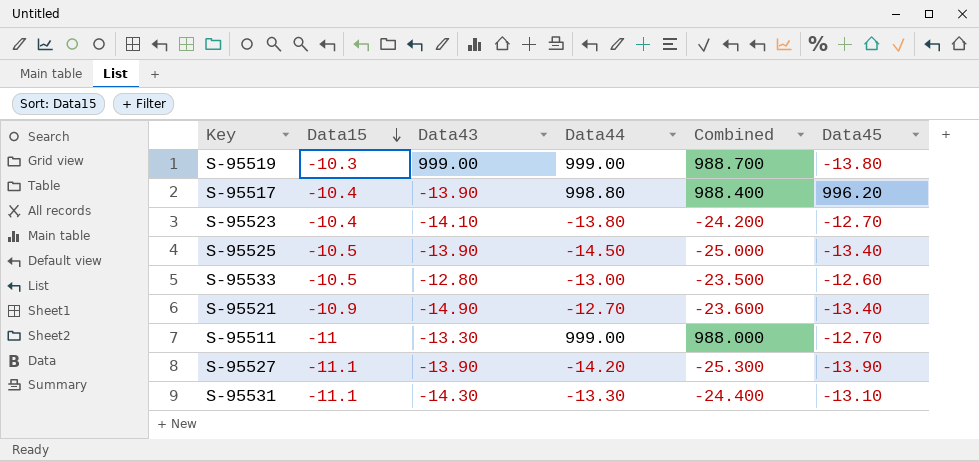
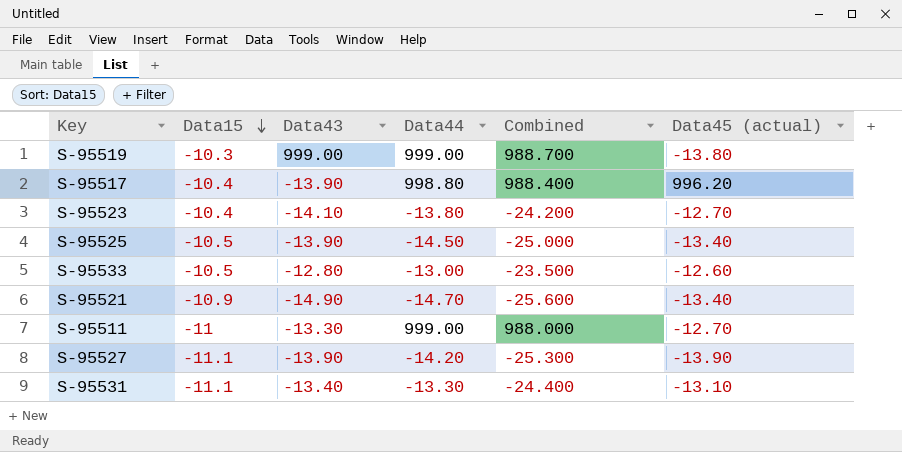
column name: Data45 -> Data45 (actual)
S-95521 | Data44: -12.70 -> -14.70
S-95521 | Combined: -23.600 -> -25.600
S-95531 | Data43: -14.30 -> -13.40

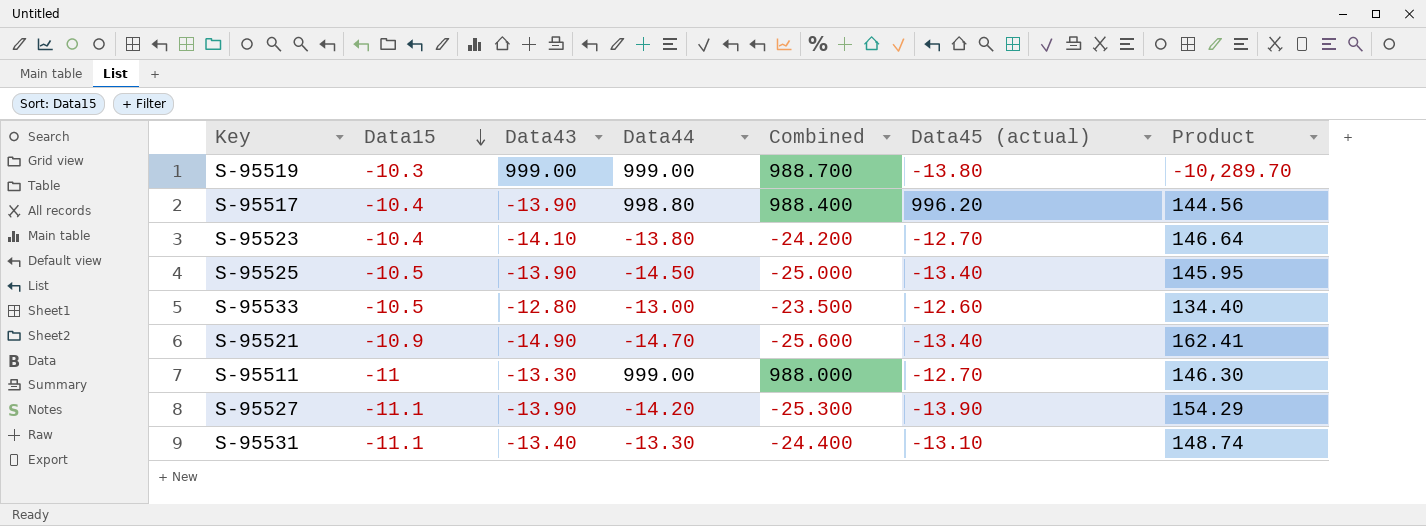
column Product | formula: none -> [Data15] * [Data43]

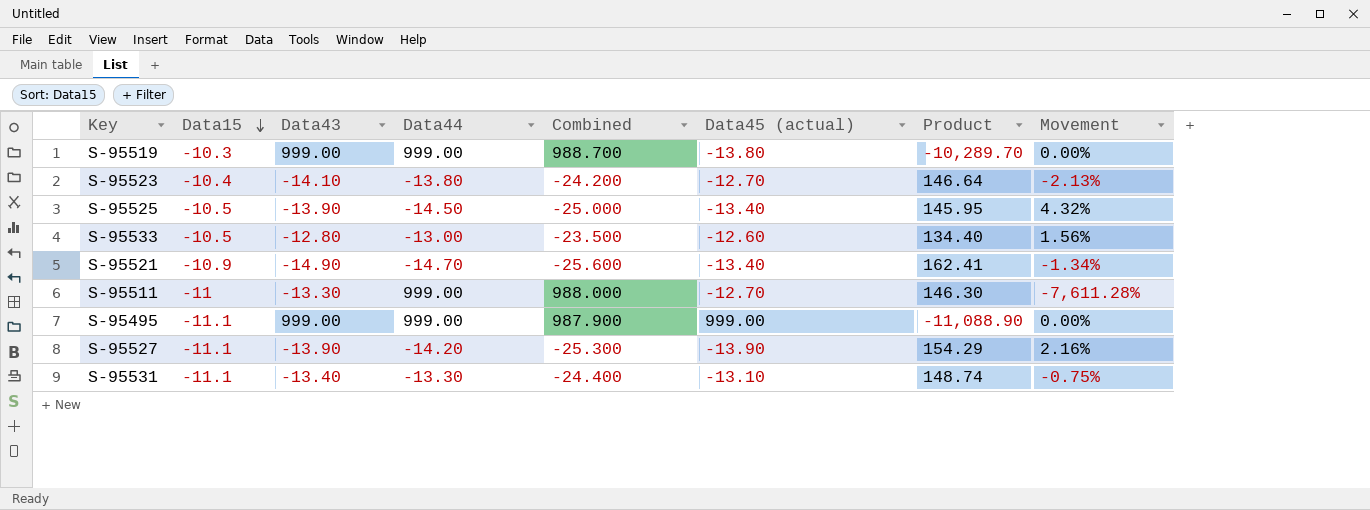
column Movement | formula: none -> ([Data44] - [Data43]) / [Data43]
row S-95517: -10.4 | -13.90 | 998.80 | 988.400 | 996.20 | 144.56 -> none
row S-95495: none -> -11.1 | 999.00 | 999.00 | 987.900 | 999.00 | -11,088.90 | 0.00%

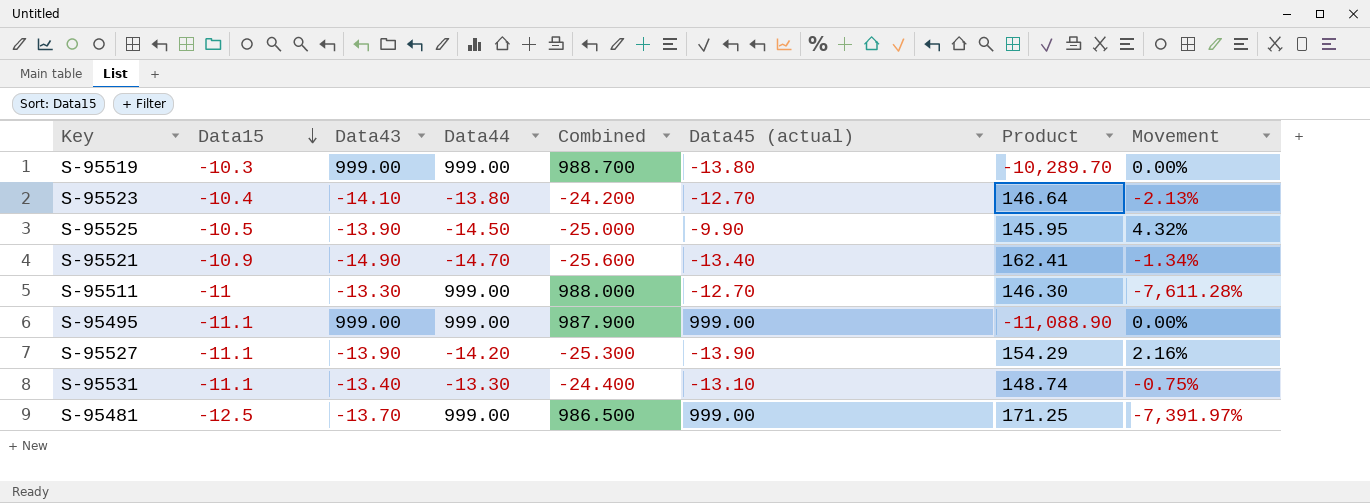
row S-95533: -10.5 | -12.80 | -13.00 | -23.500 | -12.60 | 134.40 | 1.56% -> none
S-95525 | Data45 (actual): -13.40 -> -9.90
row S-95481: none -> -12.5 | -13.70 | 999.00 | 986.500 | 999.00 | 171.25 | -7,391.97%

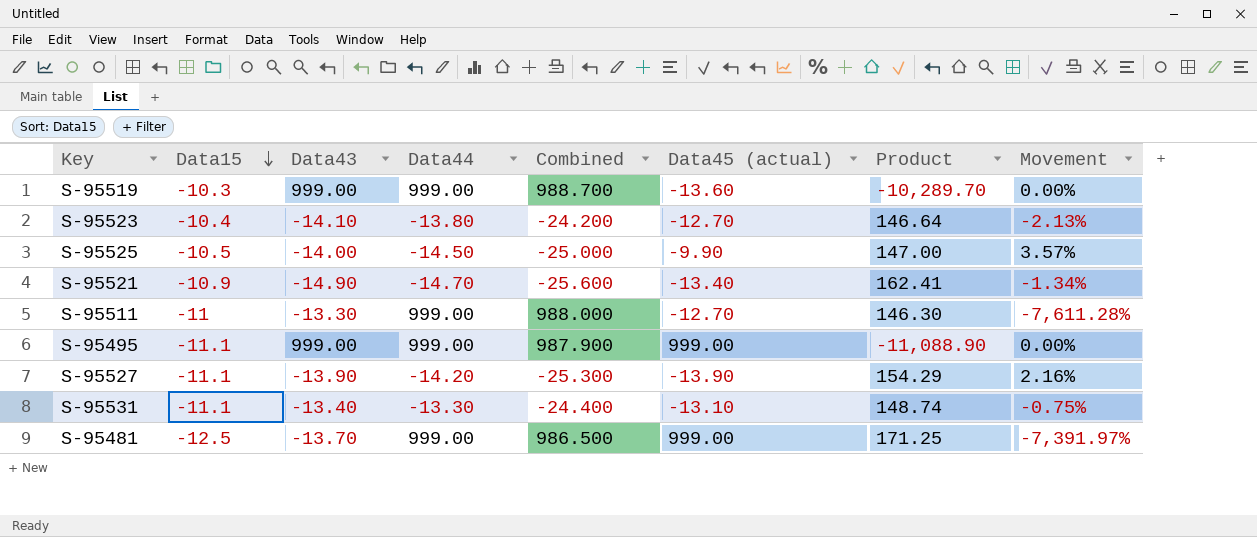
S-95519 | Data45 (actual): -13.80 -> -13.60
S-95525 | Data43: -13.90 -> -14.00
S-95525 | Product: 145.95 -> 147.00
S-95525 | Movement: 4.32% -> 3.57%

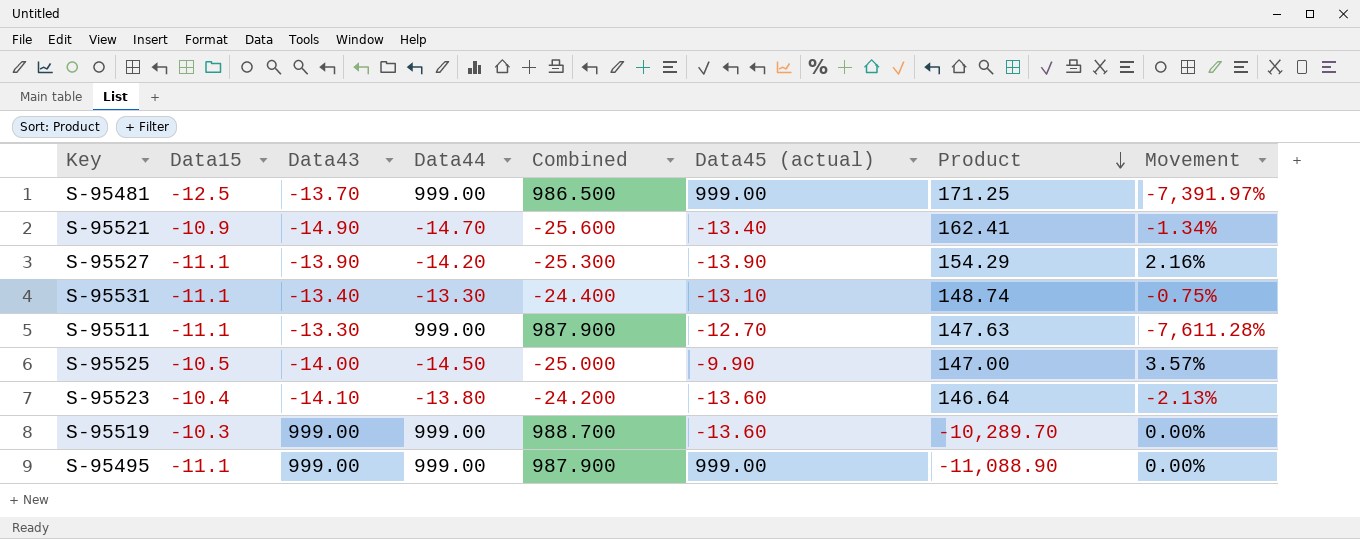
row order: Data15 descending -> Product descending
S-95511 | Data15: -11 -> -11.1
S-95511 | Combined: 988.000 -> 987.900
S-95511 | Product: 146.30 -> 147.63
S-95523 | Data45 (actual): -12.70 -> -13.60

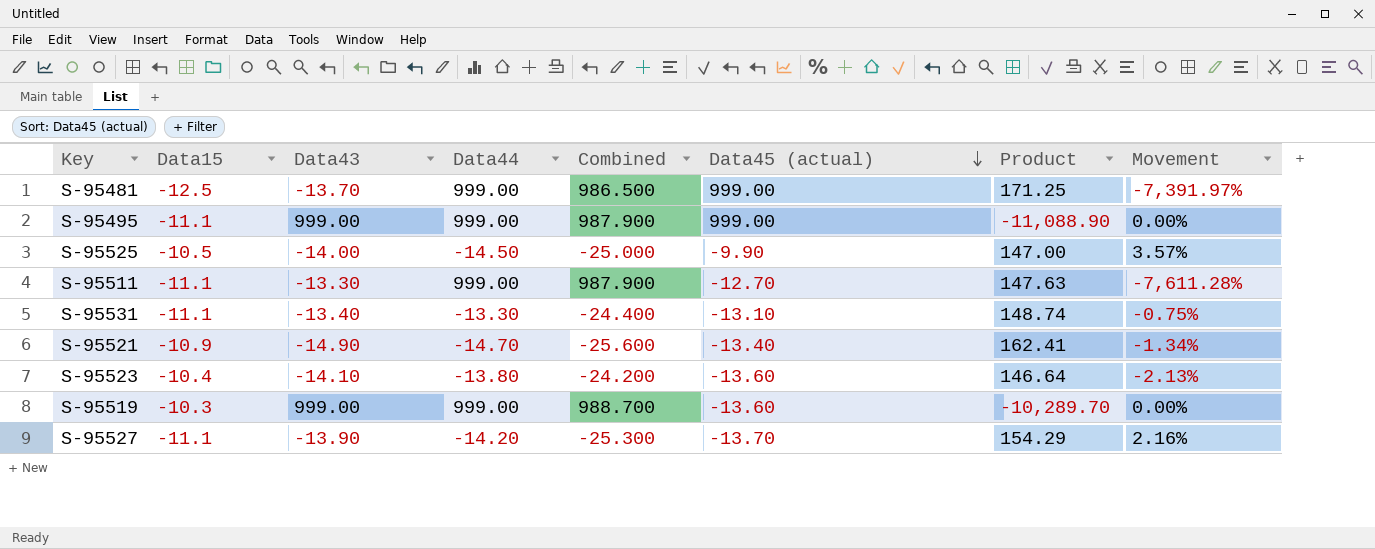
row order: Product descending -> Data45 (actual) descending
S-95527 | Data45 (actual): -13.90 -> -13.70

